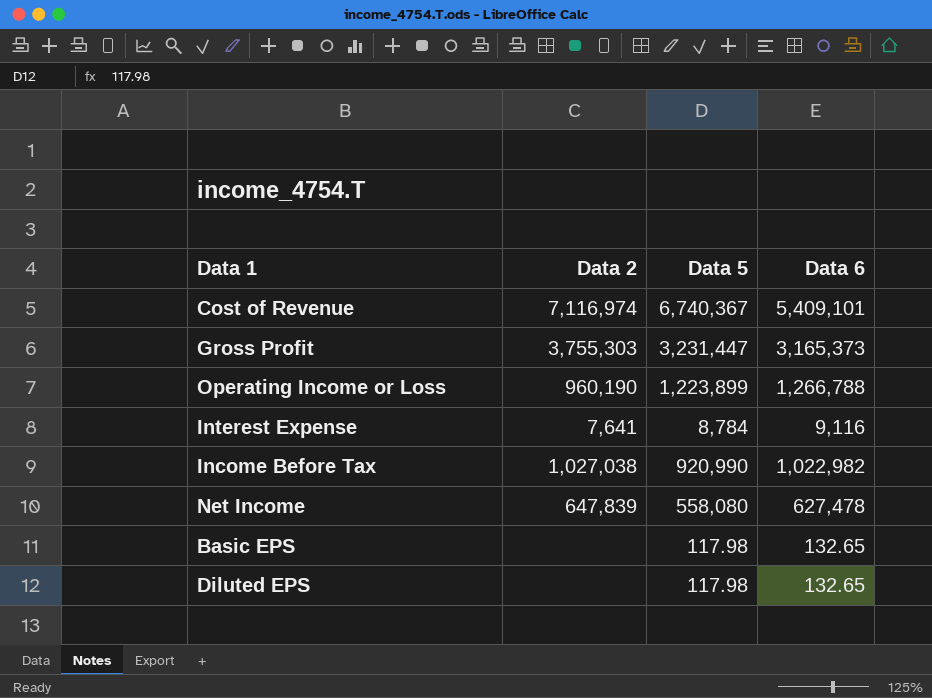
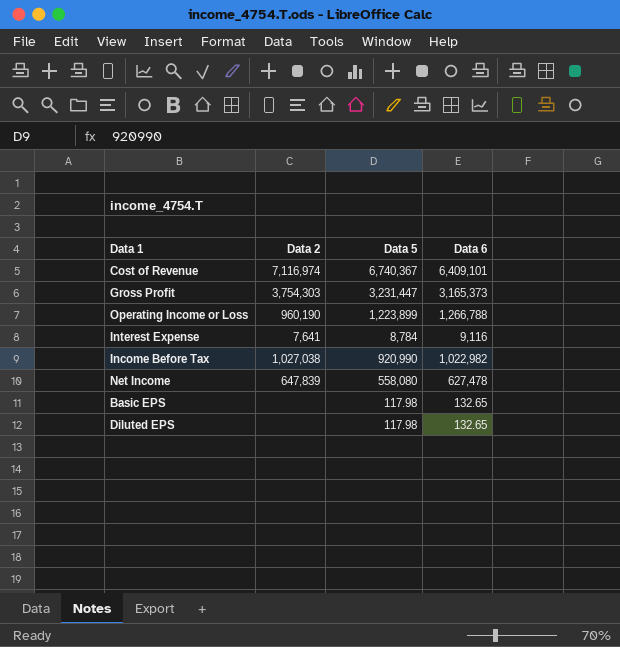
Cost of Revenue | Data 6: 5,409,101 -> 6,409,101
Gross Profit | Data 2: 3,755,303 -> 3,754,303

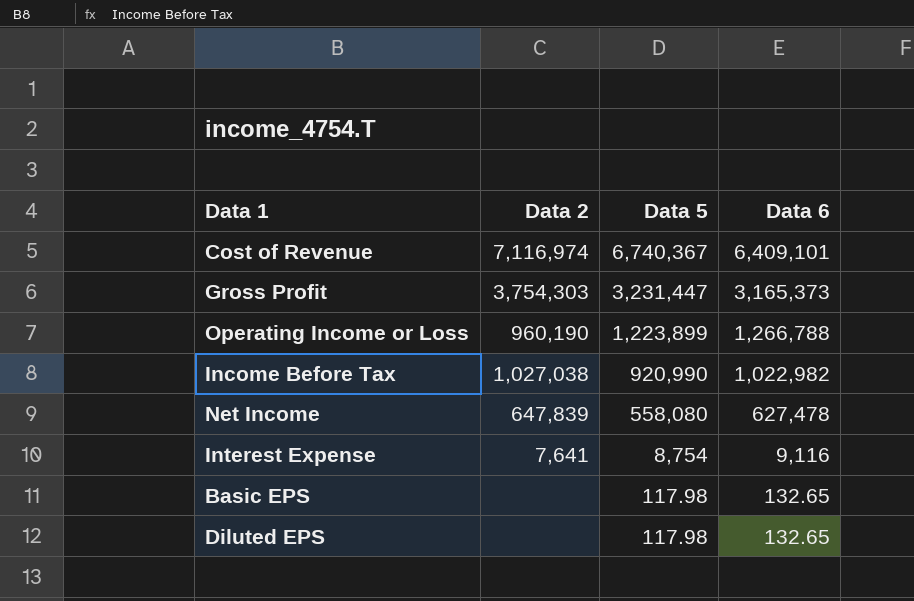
row order: none -> Data 5 descending
Interest Expense | Data 5: 8,784 -> 8,754

